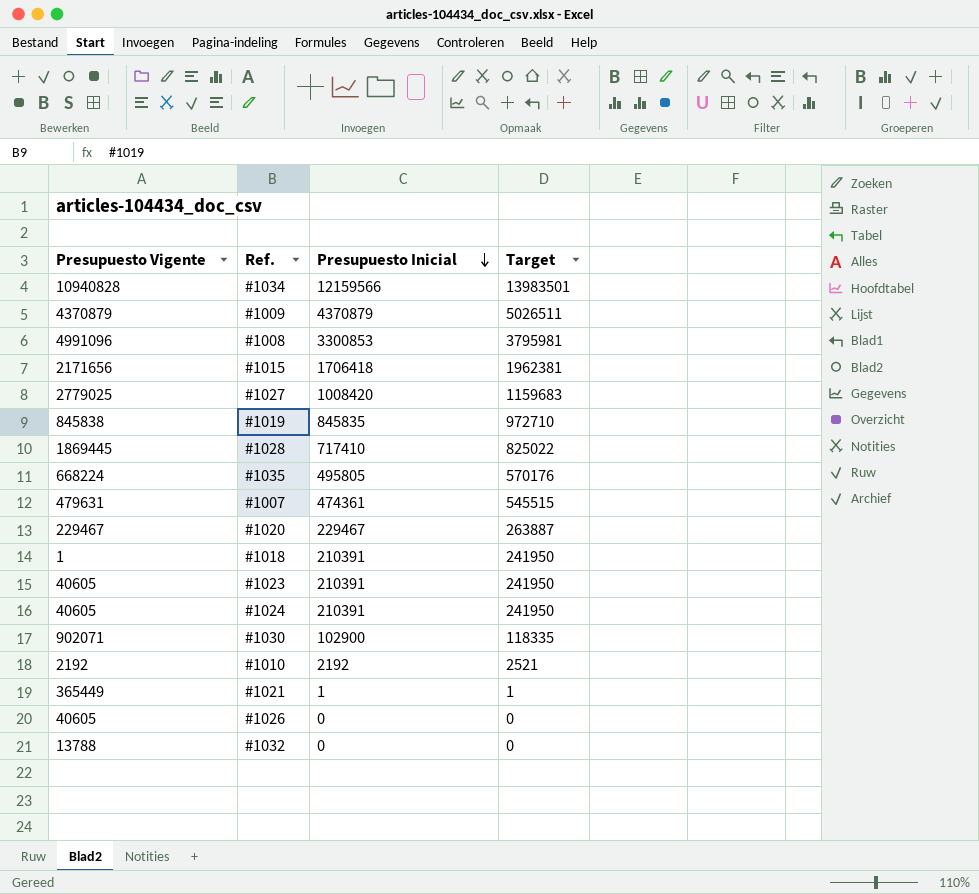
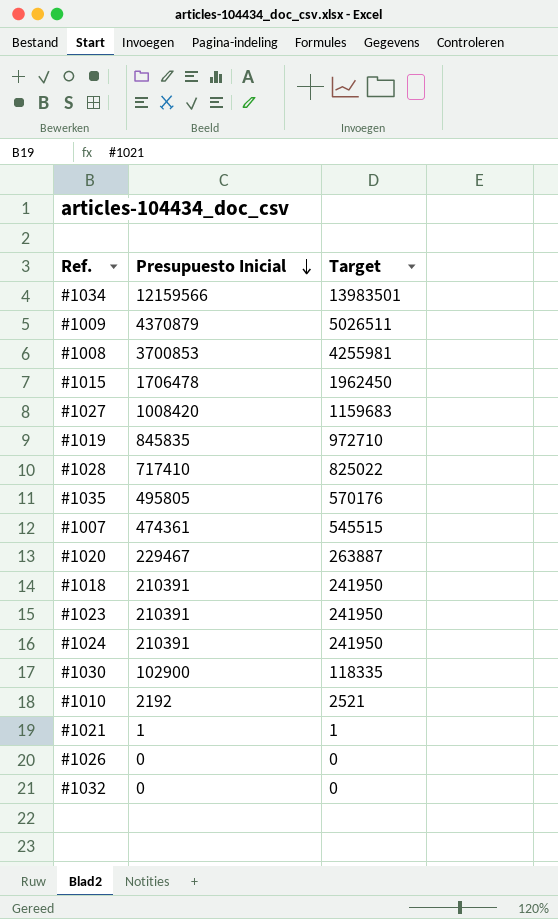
column Presupuesto Vigente | position: 1 -> none
#1008 | Presupuesto Inicial: 3300853 -> 3700853
#1008 | Target: 3795981 -> 4255981
#1015 | Presupuesto Inicial: 1706418 -> 1706478
#1015 | Target: 1962381 -> 1962450

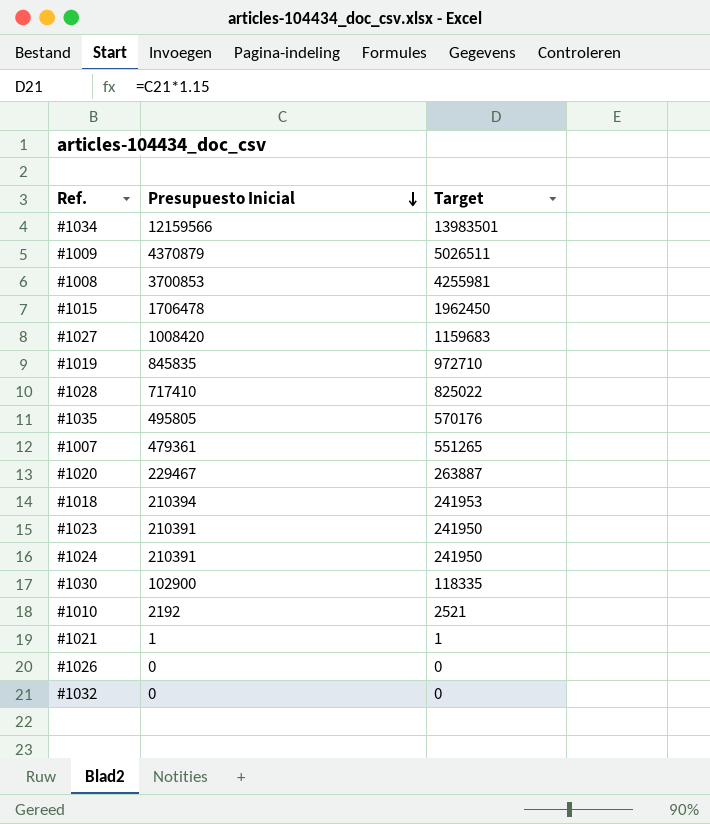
#1007 | Presupuesto Inicial: 474361 -> 479361
#1007 | Target: 545515 -> 551265
#1018 | Presupuesto Inicial: 210391 -> 210394
#1018 | Target: 241950 -> 241953

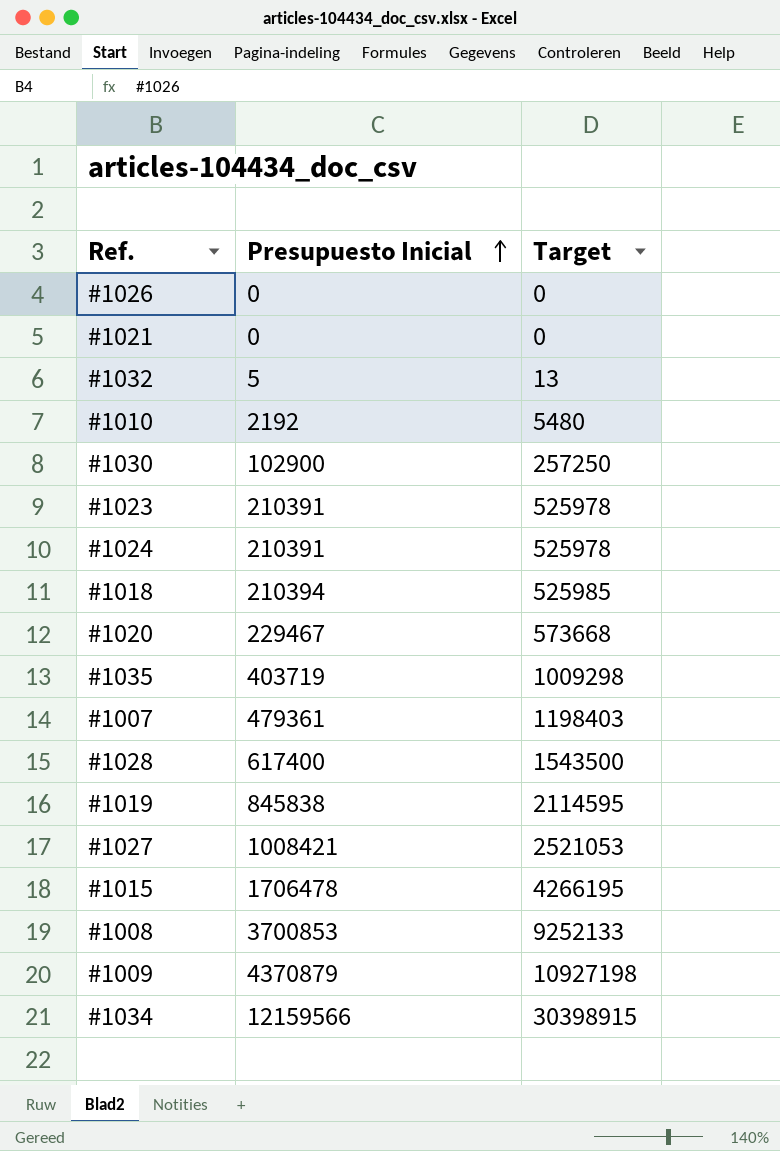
row order: Presupuesto Inicial descending -> Presupuesto Inicial ascending
column Target | formula: [Presupuesto Inicial] * 1.15 -> [Presupuesto Inicial] * 2.5
#1021 | Presupuesto Inicial: 1 -> 0
#1032 | Presupuesto Inicial: 0 -> 5
#1035 | Presupuesto Inicial: 495805 -> 403719
#1028 | Presupuesto Inicial: 717410 -> 617400
#1019 | Presupuesto Inicial: 845835 -> 845838
#1027 | Presupuesto Inicial: 1008420 -> 1008421

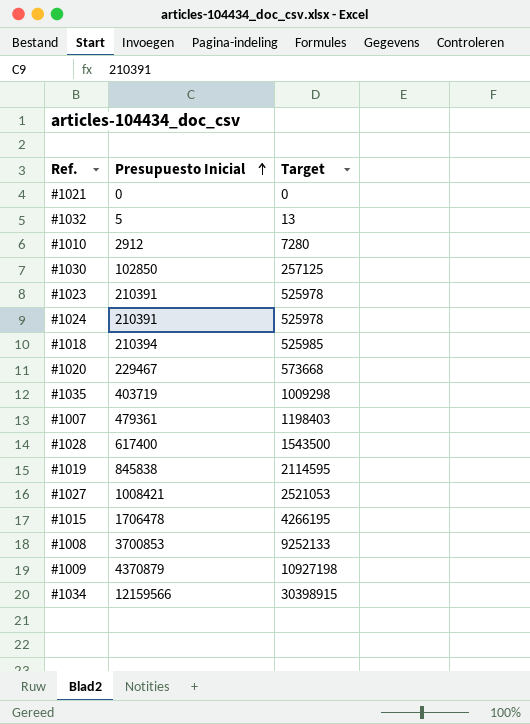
row #1026: 0 | 0 -> none
#1010 | Presupuesto Inicial: 2192 -> 2912
#1010 | Target: 5480 -> 7280
#1030 | Presupuesto Inicial: 102900 -> 102850
#1030 | Target: 257250 -> 257125

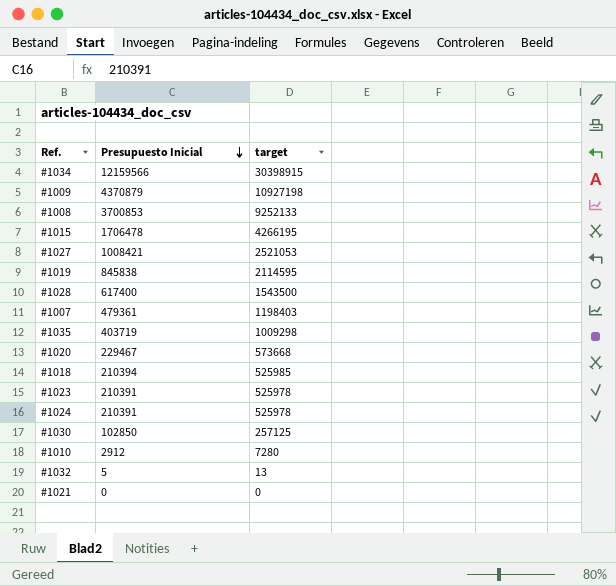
row order: Presupuesto Inicial ascending -> Presupuesto Inicial descending
column name: Target -> target

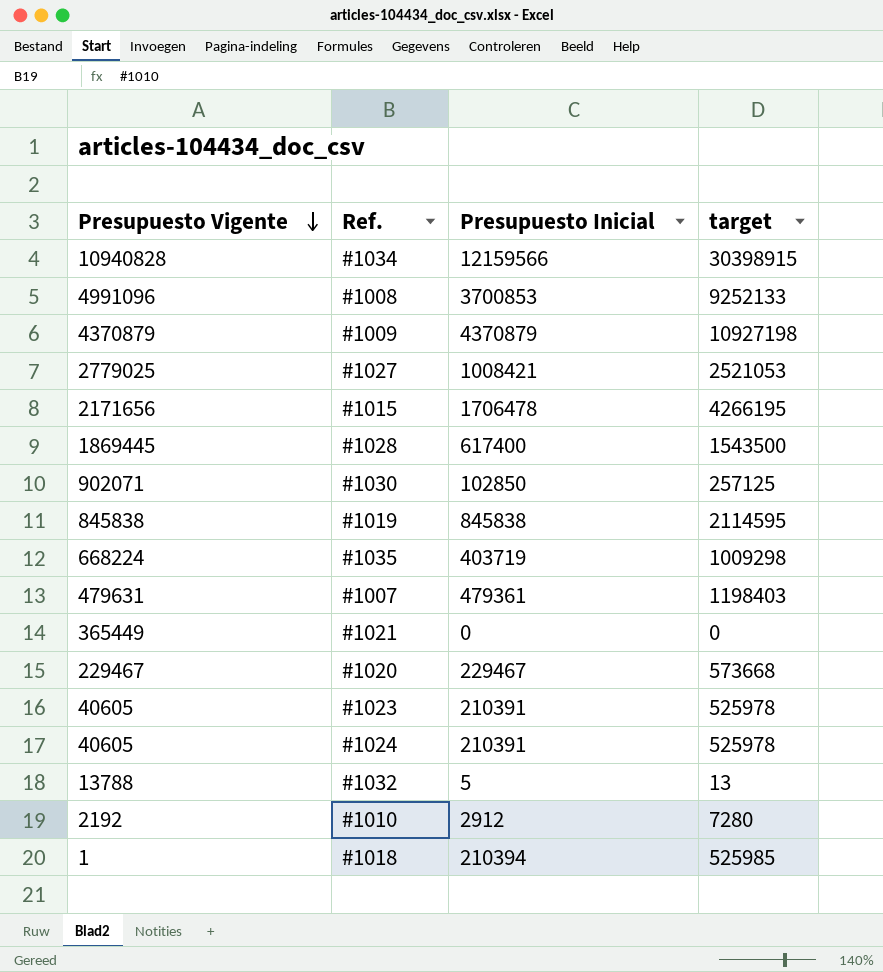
row order: Presupuesto Inicial descending -> Presupuesto Vigente descending
column Presupuesto Vigente | position: none -> 1

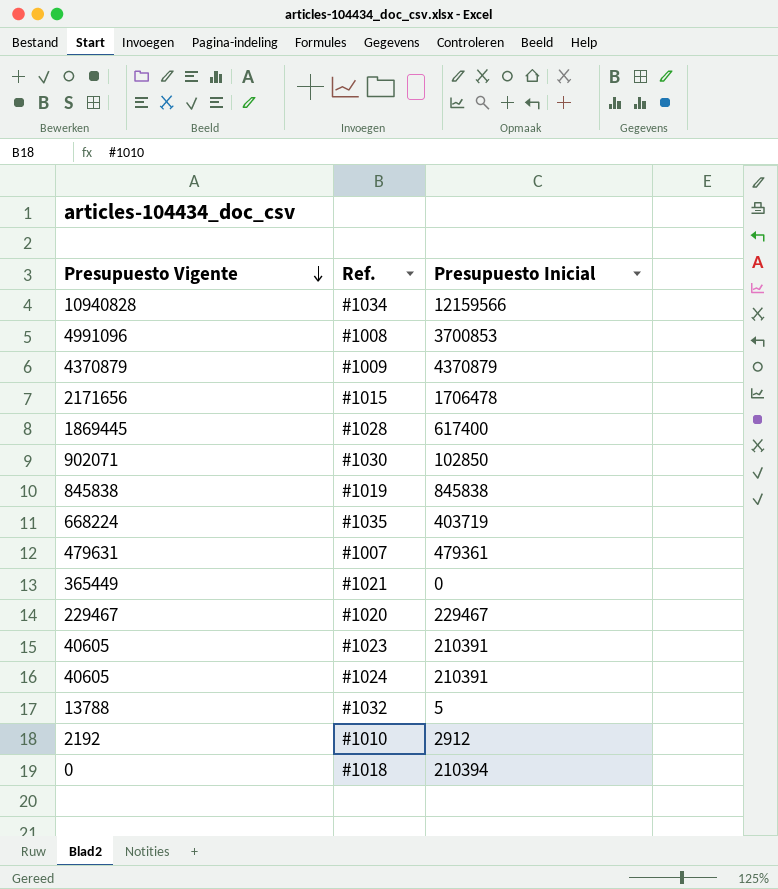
column target | formula: [Presupuesto Inicial] * 2.5 -> none
row #1027: 2779025 | 1008421 | 2521053 -> none
#1018 | Presupuesto Vigente: 1 -> 0

